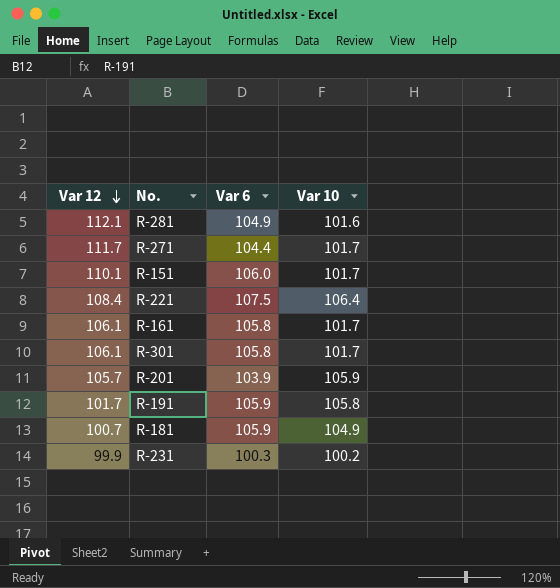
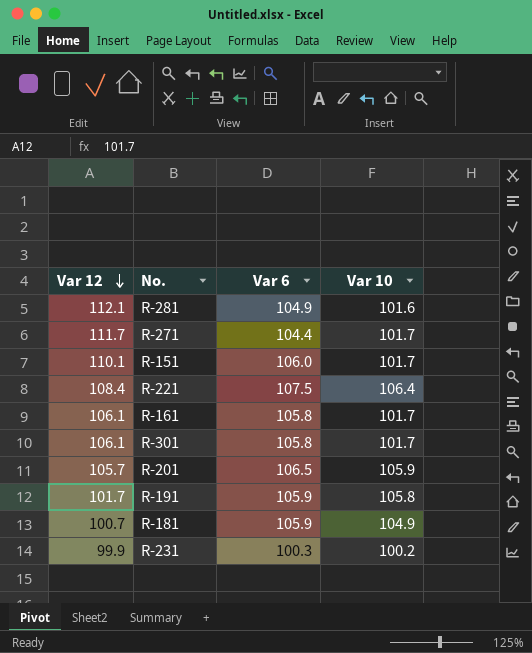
R-201 | Var 6: 103.9 -> 106.5

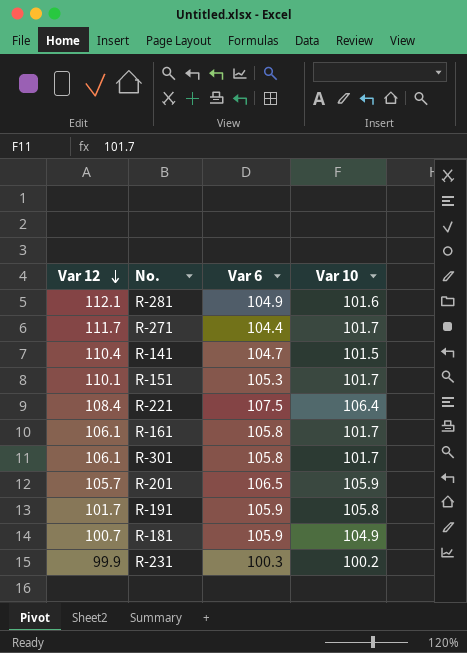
row R-141: none -> 110.4 | 104.7 | 101.5
R-151 | Var 6: 106.0 -> 105.3

